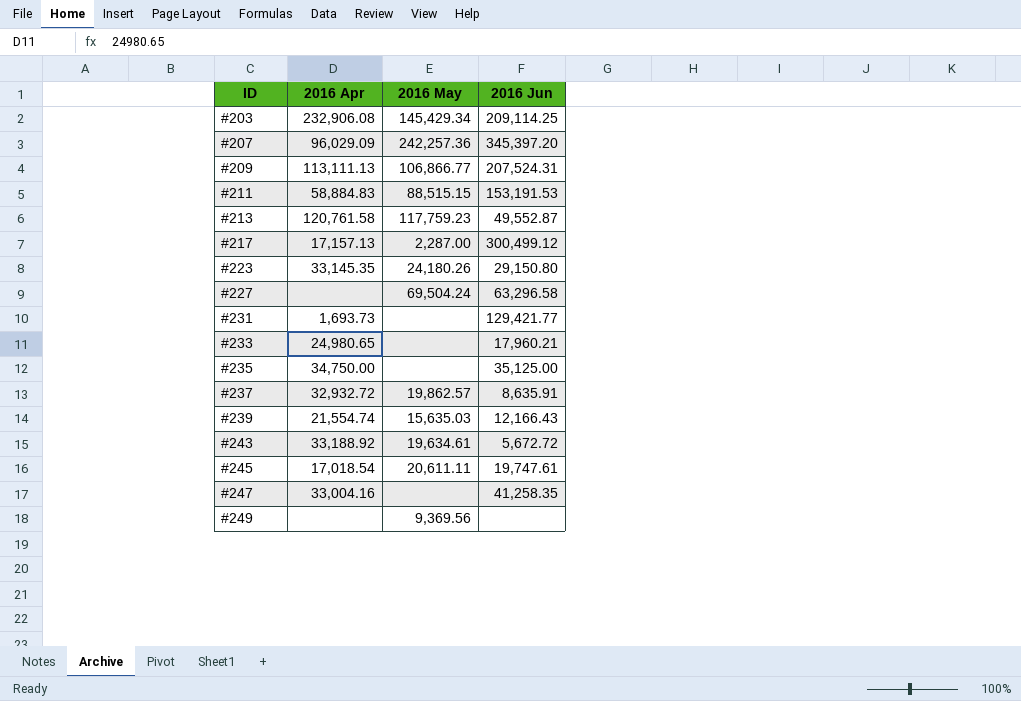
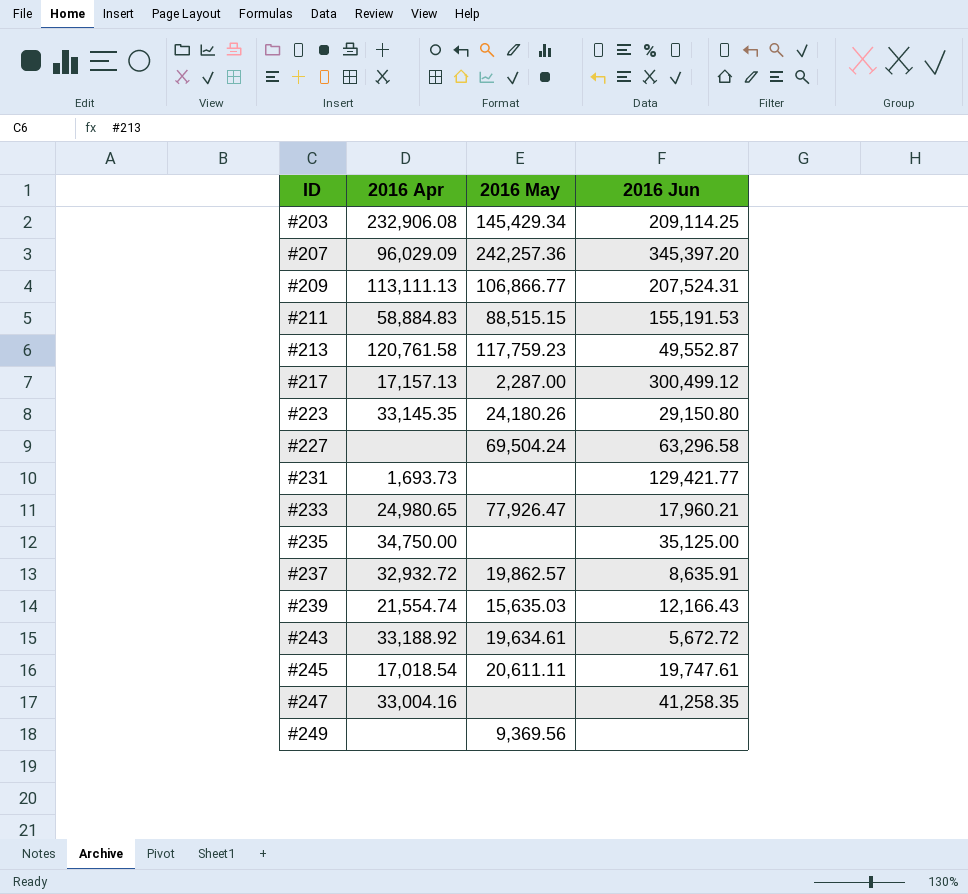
#211 | 2016 Jun: 153,191.53 -> 155,191.53
#233 | 2016 May: none -> 77,926.47

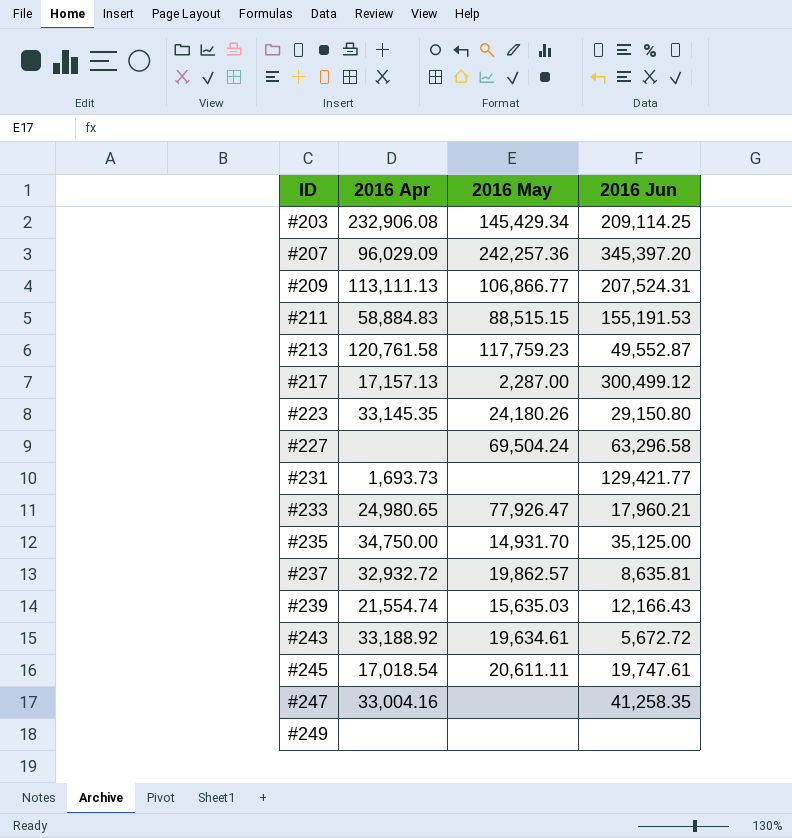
#235 | 2016 May: none -> 14,931.70
#237 | 2016 Jun: 8,635.91 -> 8,635.81
#249 | 2016 May: 9,369.56 -> none

